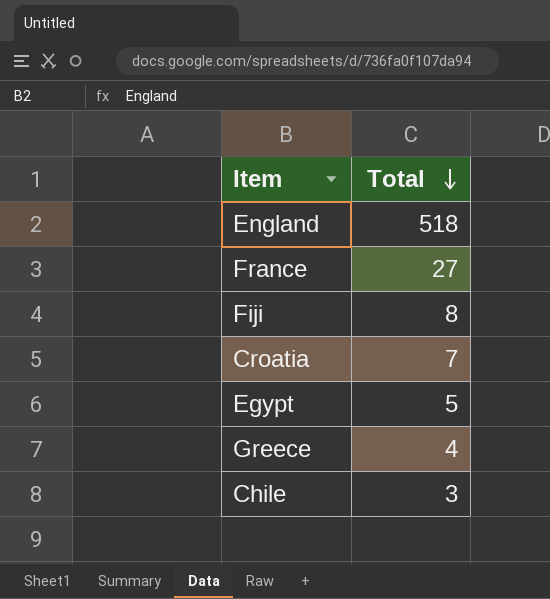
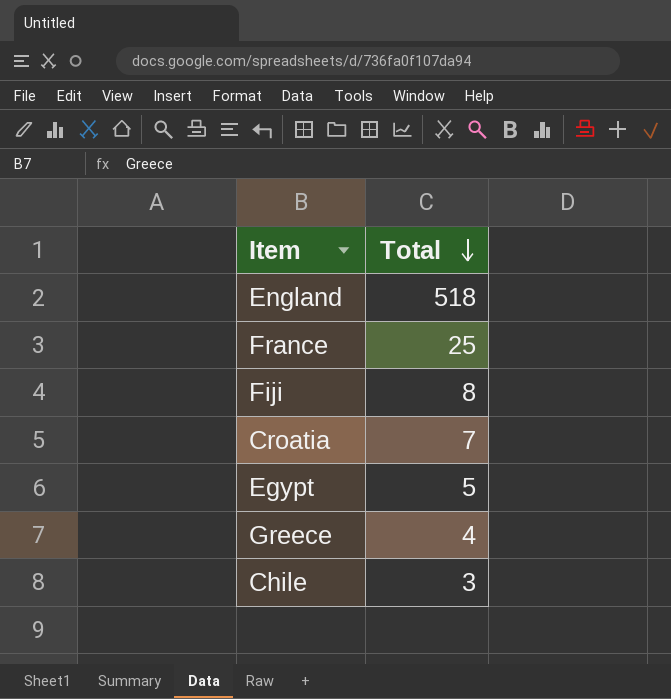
France | Total: 27 -> 25

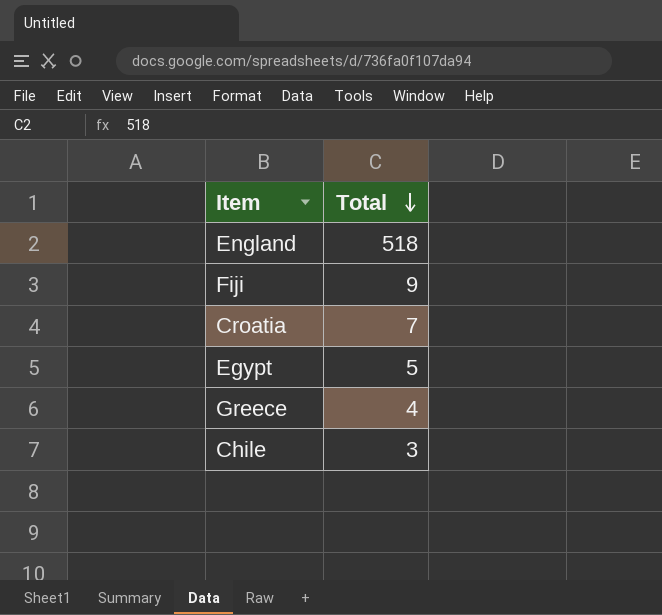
row France: 25 -> none
Fiji | Total: 8 -> 9

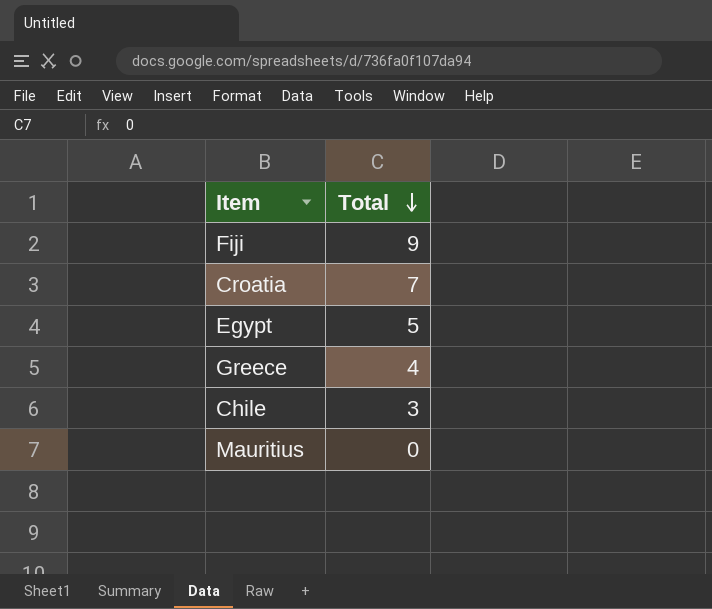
row England: 518 -> none
row Mauritius: none -> 0

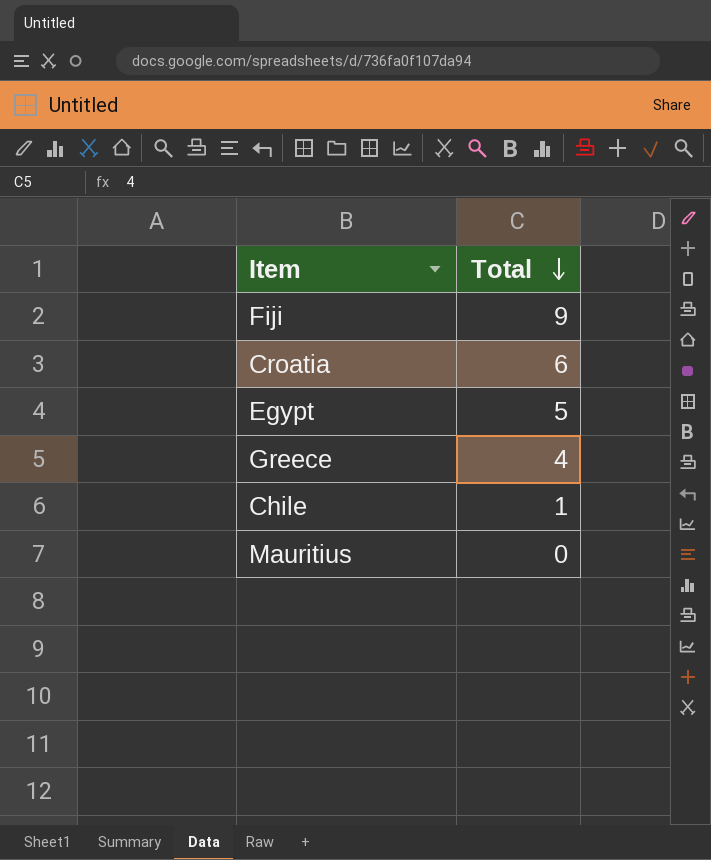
Croatia | Total: 7 -> 6
Chile | Total: 3 -> 1

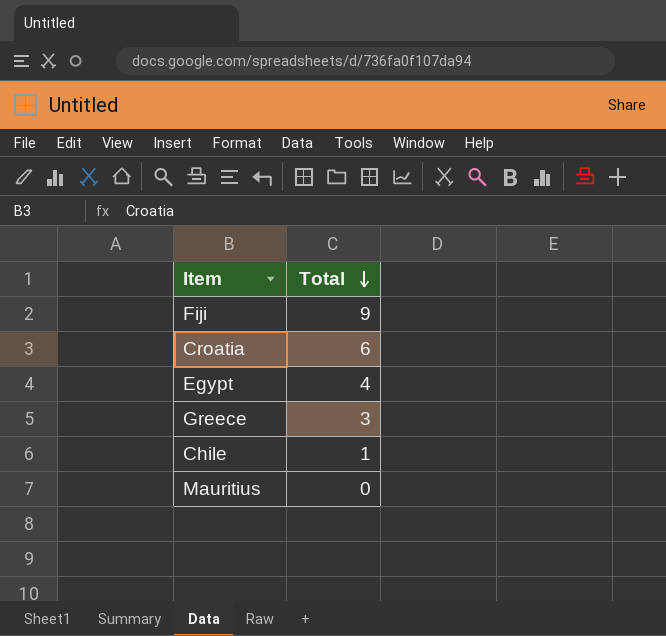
Egypt | Total: 5 -> 4
Greece | Total: 4 -> 3

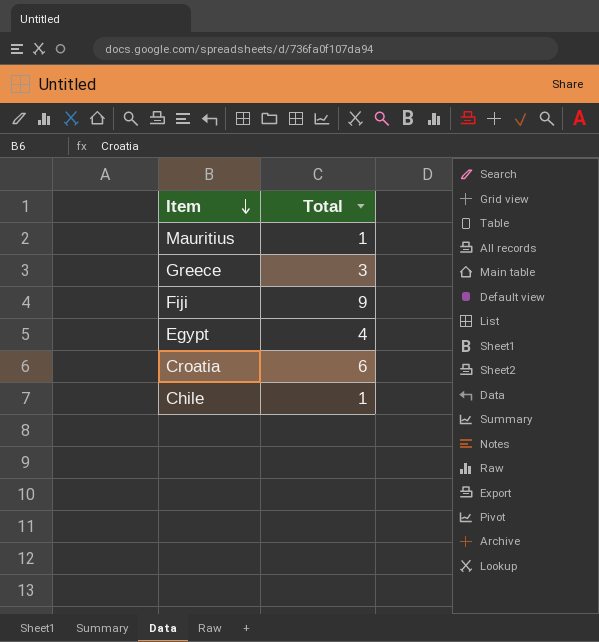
row order: Total descending -> Item descending
Mauritius | Total: 0 -> 1

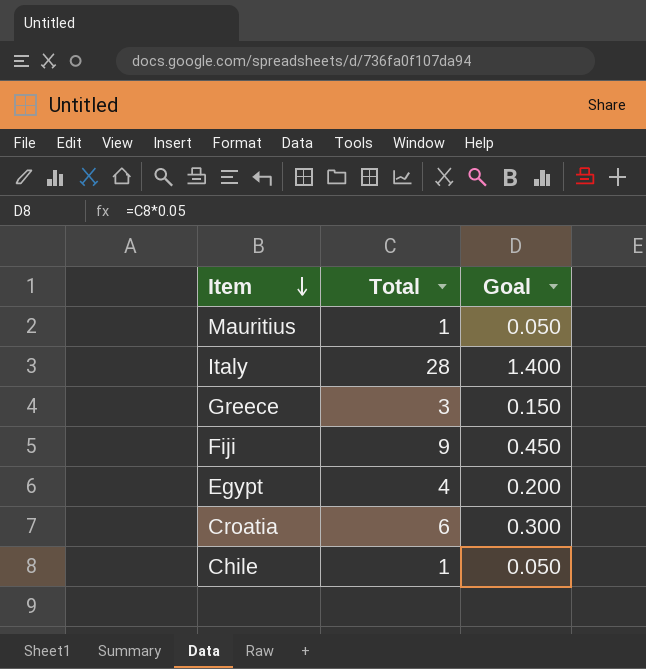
column Goal | formula: none -> [Total] * 0.05
row Italy: none -> 28 | 1.400

